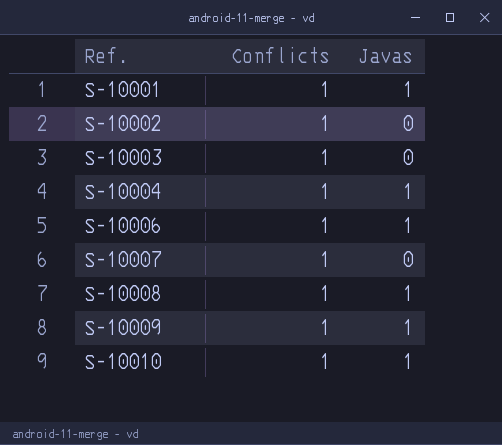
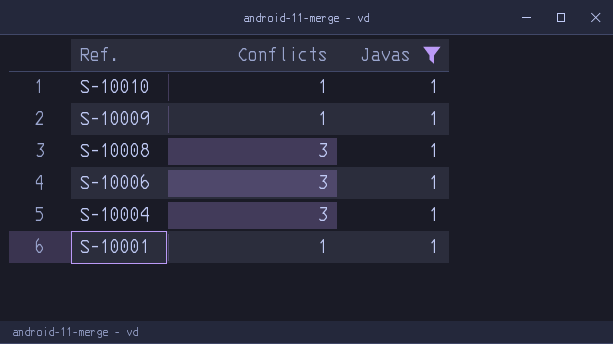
filter: none -> Javas = 1
row order: Ref. ascending -> Ref. descending
S-10008 | Conflicts: 1 -> 3
S-10006 | Conflicts: 1 -> 3
S-10004 | Conflicts: 1 -> 3

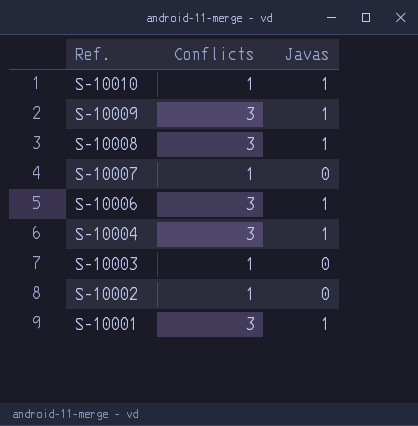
filter: Javas = 1 -> none
S-10009 | Conflicts: 1 -> 3
S-10001 | Conflicts: 1 -> 3

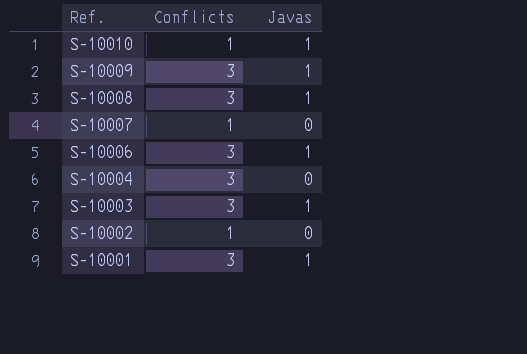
S-10004 | Javas: 1 -> 0
S-10003 | Conflicts: 1 -> 3
S-10003 | Javas: 0 -> 1

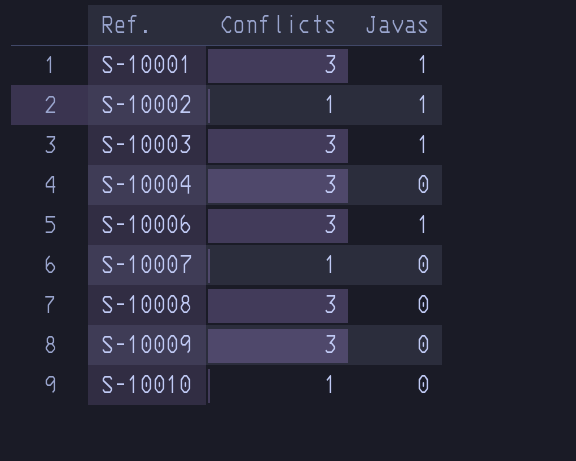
row order: Ref. descending -> Ref. ascending
S-10002 | Javas: 0 -> 1
S-10008 | Javas: 1 -> 0
S-10009 | Javas: 1 -> 0
S-10010 | Javas: 1 -> 0

